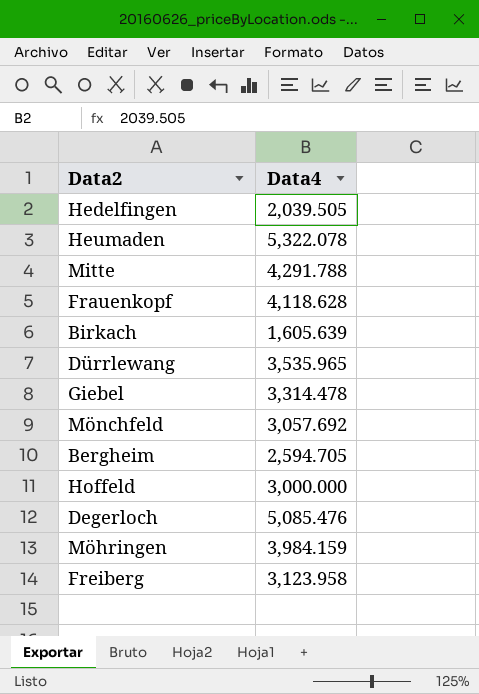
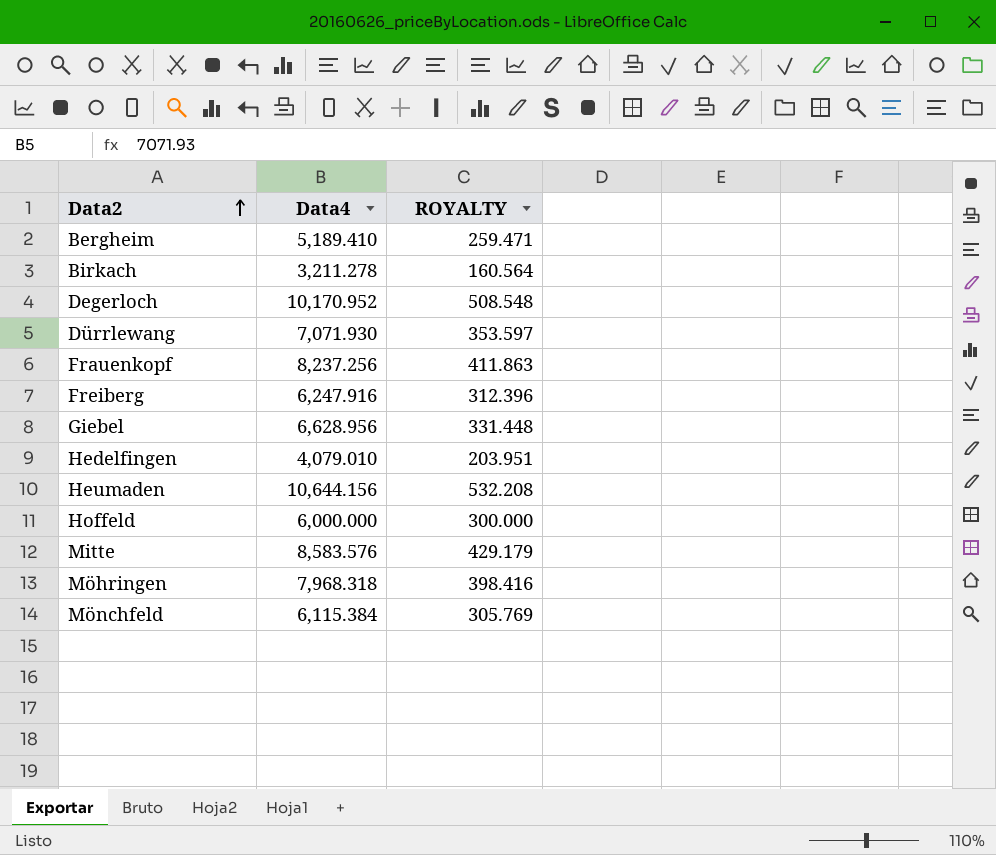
row order: none -> Data2 ascending
column ROYALTY | formula: none -> [Data4] * 0.05
Bergheim | Data4: 2,594.705 -> 5,189.410
Birkach | Data4: 1,605.639 -> 3,211.278
Degerloch | Data4: 5,085.476 -> 10,170.952
Dürrlewang | Data4: 3,535.965 -> 7,071.930
Frauenkopf | Data4: 4,118.628 -> 8,237.256
Freiberg | Data4: 3,123.958 -> 6,247.916
Giebel | Data4: 3,314.478 -> 6,628.956
Hedelfingen | Data4: 2,039.505 -> 4,079.010
Heumaden | Data4: 5,322.078 -> 10,644.156
Hoffeld | Data4: 3,000.000 -> 6,000.000
Mitte | Data4: 4,291.788 -> 8,583.576
Möhringen | Data4: 3,984.159 -> 7,968.318
Mönchfeld | Data4: 3,057.692 -> 6,115.384

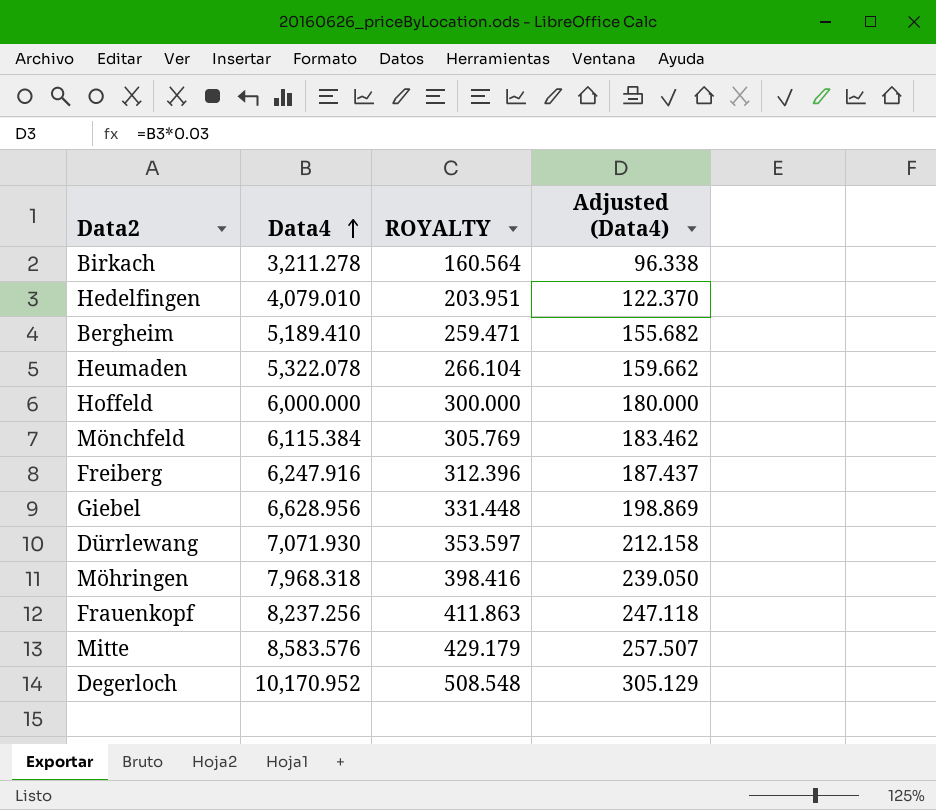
row order: Data2 ascending -> Data4 ascending
column Adjusted (Data4) | formula: none -> [Data4] * 0.03
Heumaden | Data4: 10,644.156 -> 5,322.078
Heumaden | ROYALTY: 532.208 -> 266.104

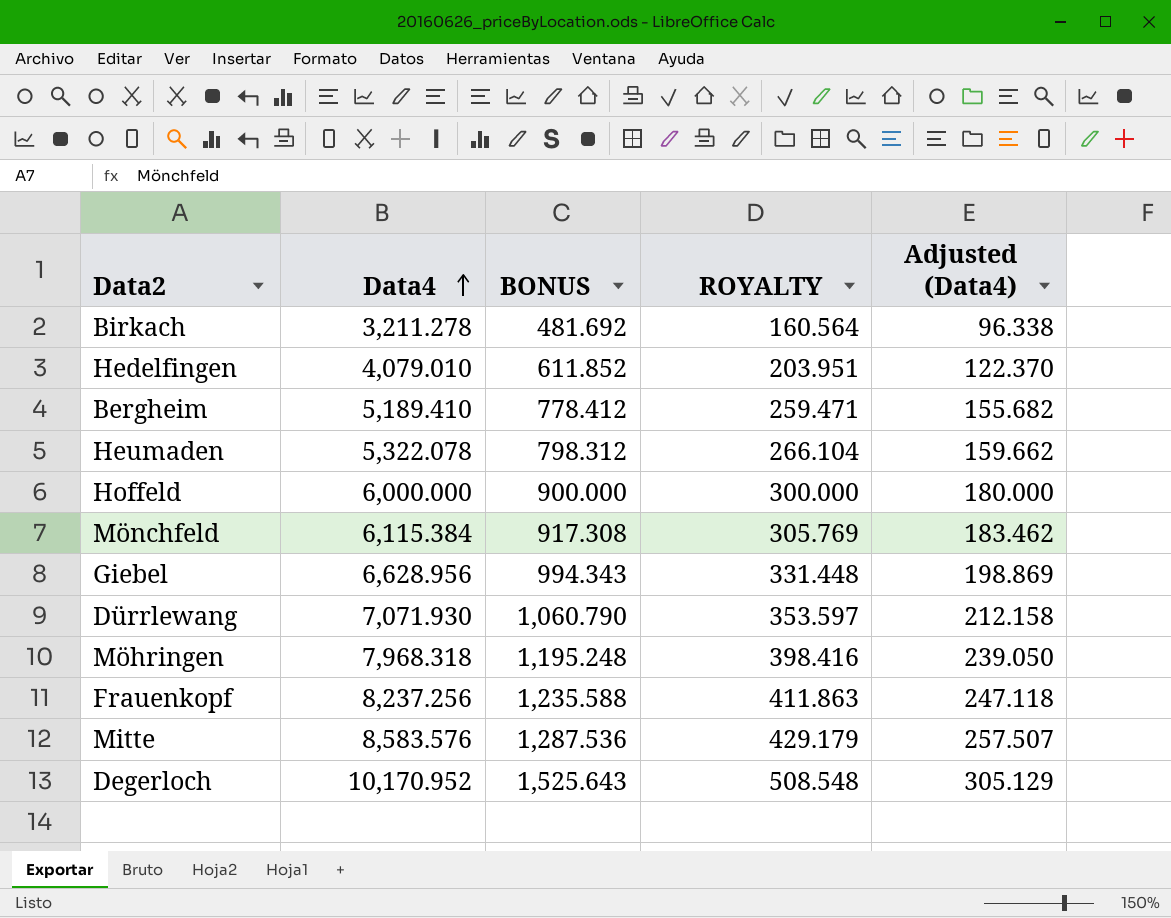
column BONUS | formula: none -> [Data4] * 0.15
row Freiberg: 6,247.916 | 312.396 | 187.437 -> none

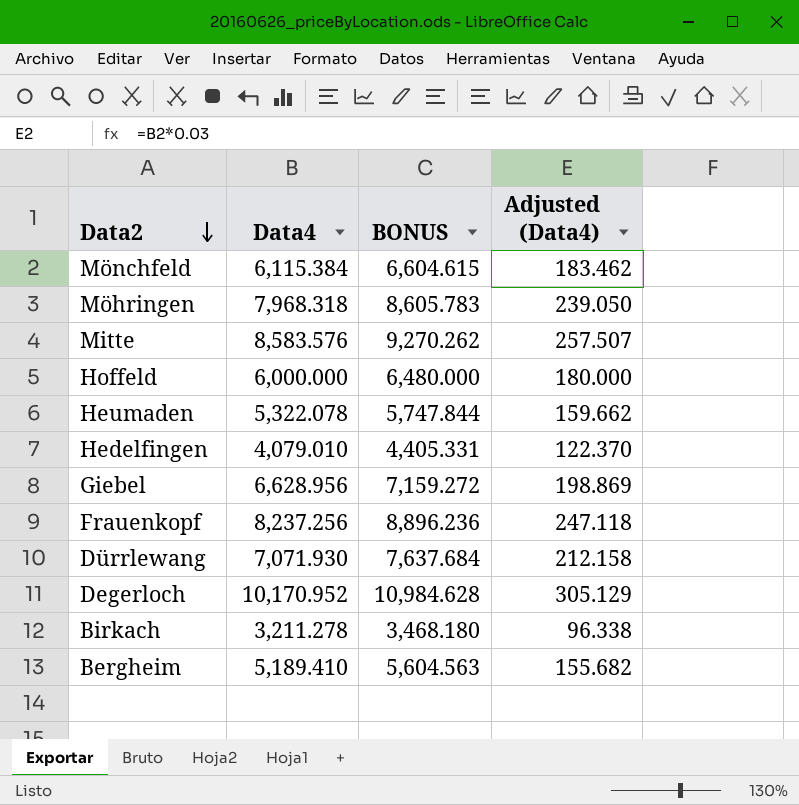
row order: Data4 ascending -> Data2 descending
column ROYALTY | formula: [Data4] * 0.05 -> none
column BONUS | formula: [Data4] * 0.15 -> [Data4] * 1.08

